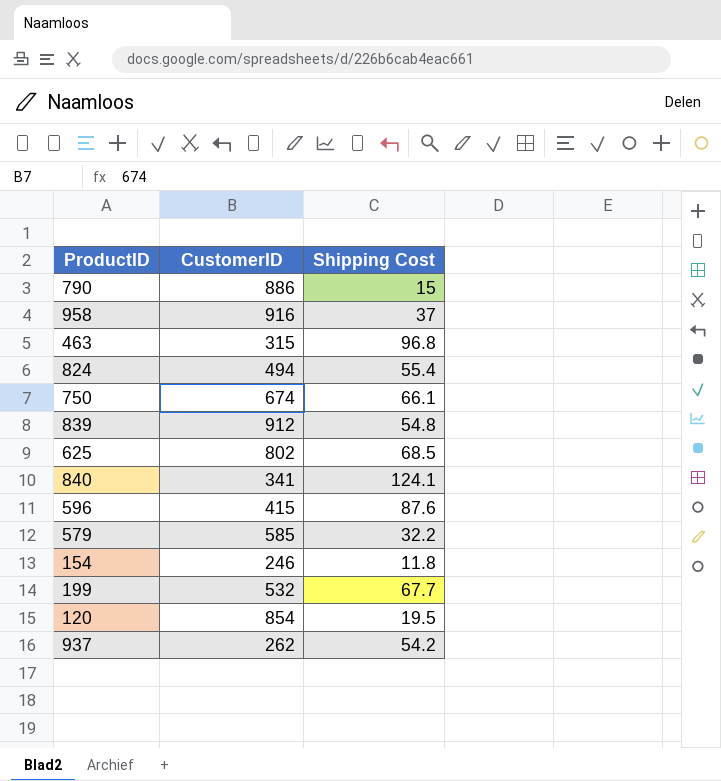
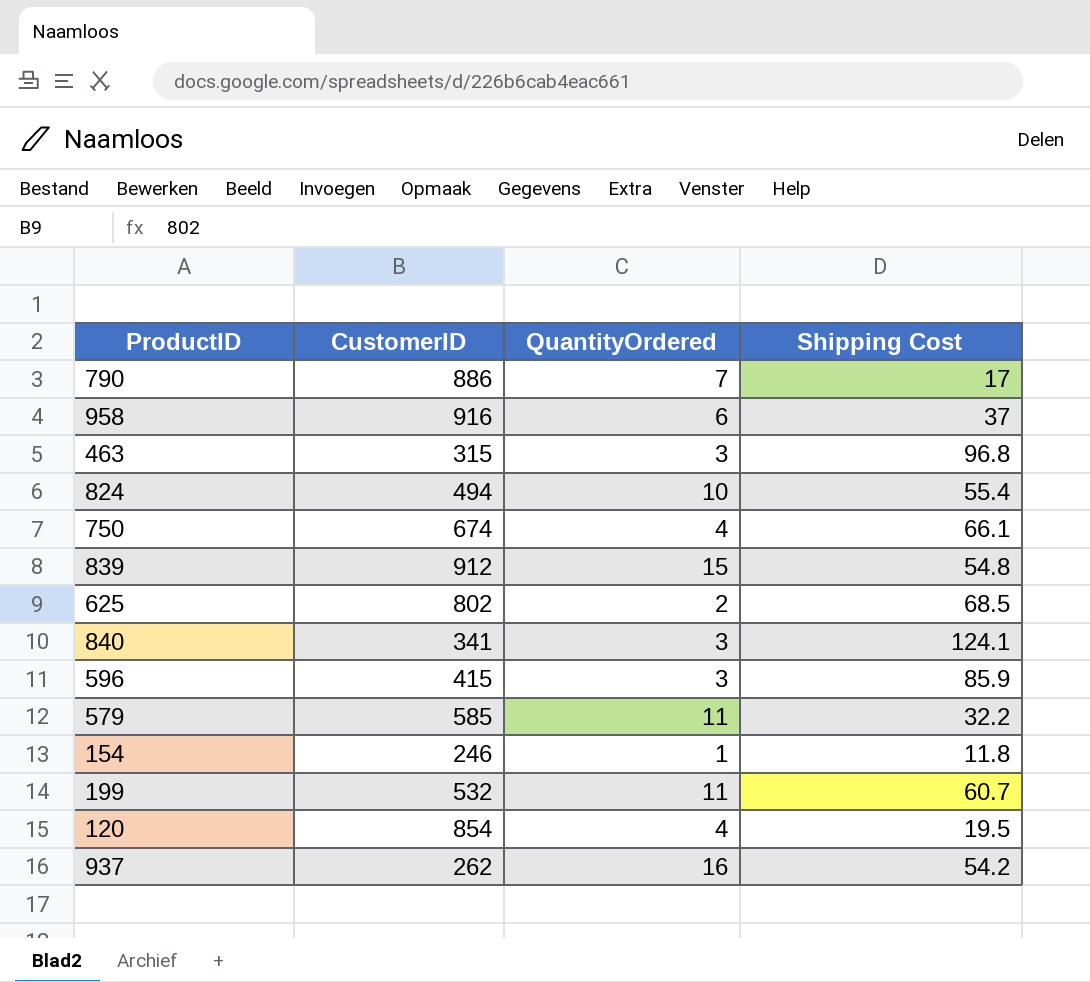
column QuantityOrdered | position: none -> 3
790 | Shipping Cost: 15 -> 17
596 | Shipping Cost: 87.6 -> 85.9
199 | Shipping Cost: 67.7 -> 60.7

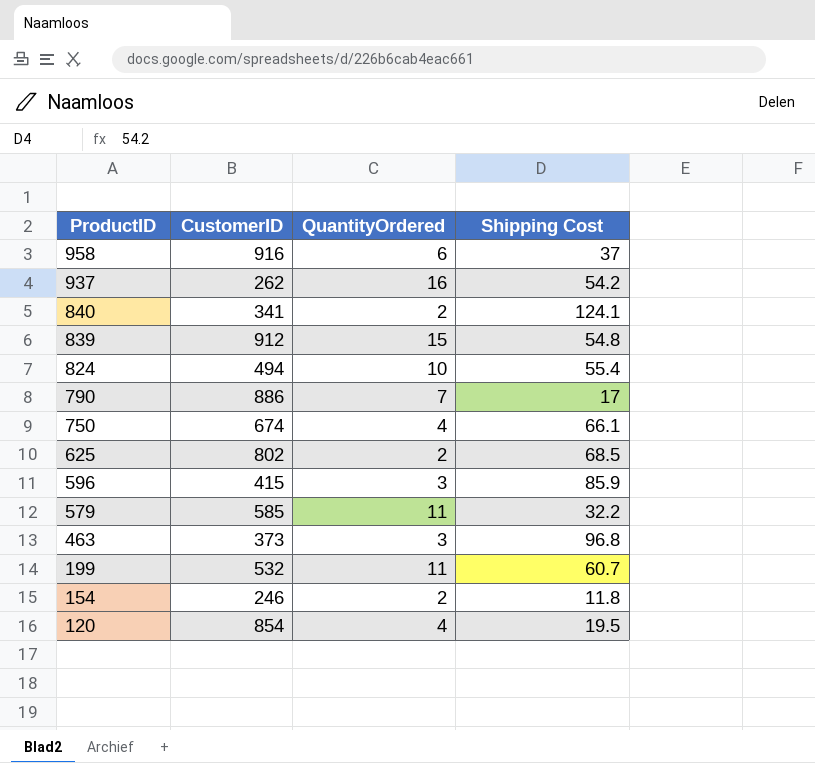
row order: none -> ProductID descending
840 | QuantityOrdered: 3 -> 2
463 | CustomerID: 315 -> 373
154 | QuantityOrdered: 1 -> 2

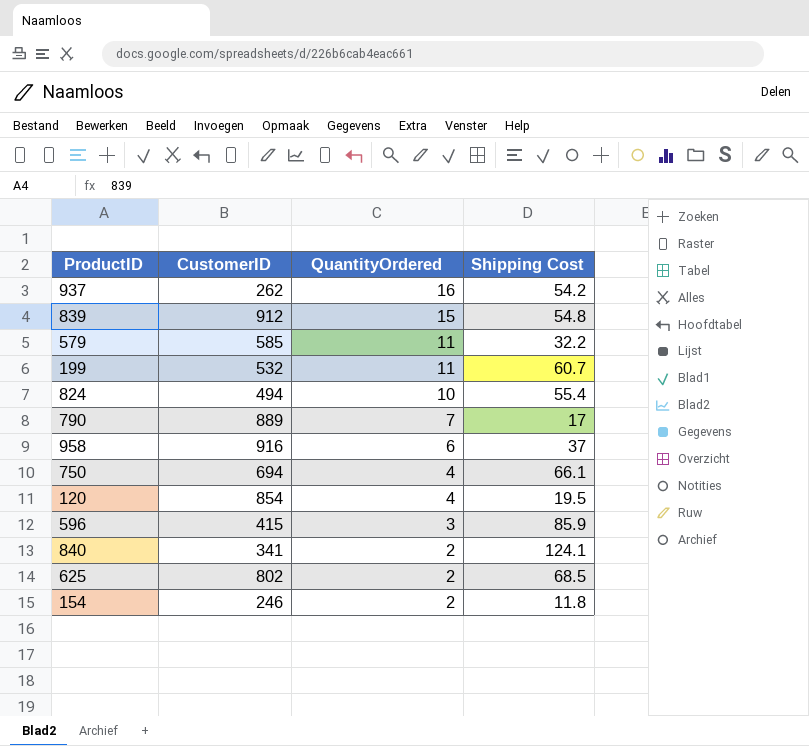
row order: ProductID descending -> QuantityOrdered descending
row 463: 373 | 3 | 96.8 -> none
790 | CustomerID: 886 -> 889
750 | CustomerID: 674 -> 694

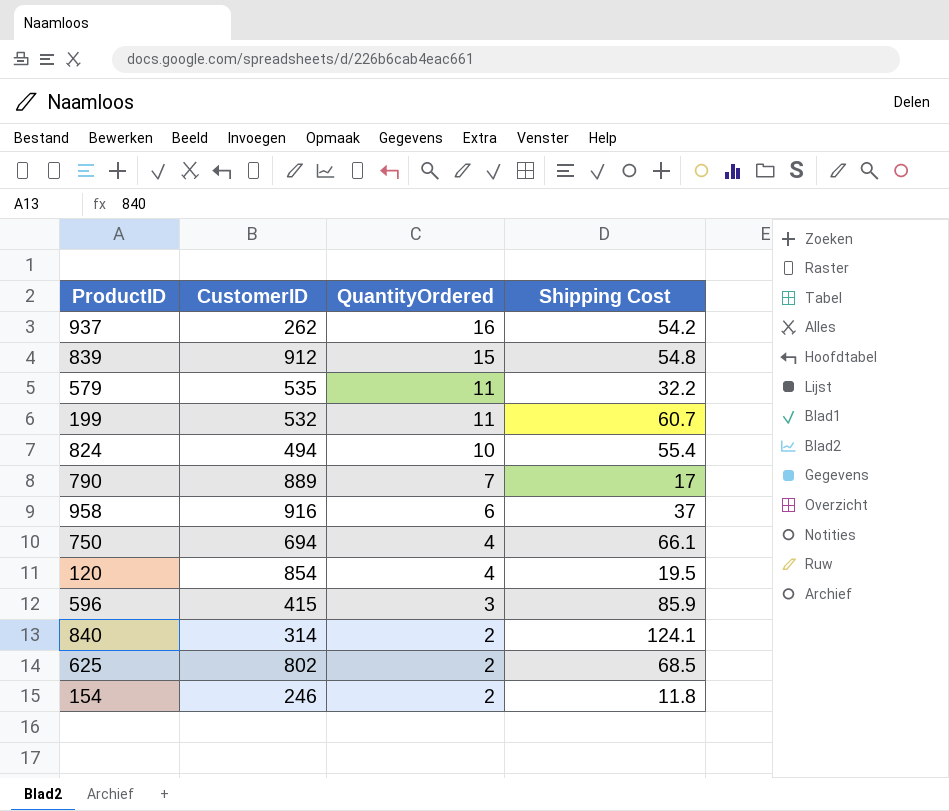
579 | CustomerID: 585 -> 535
840 | CustomerID: 341 -> 314

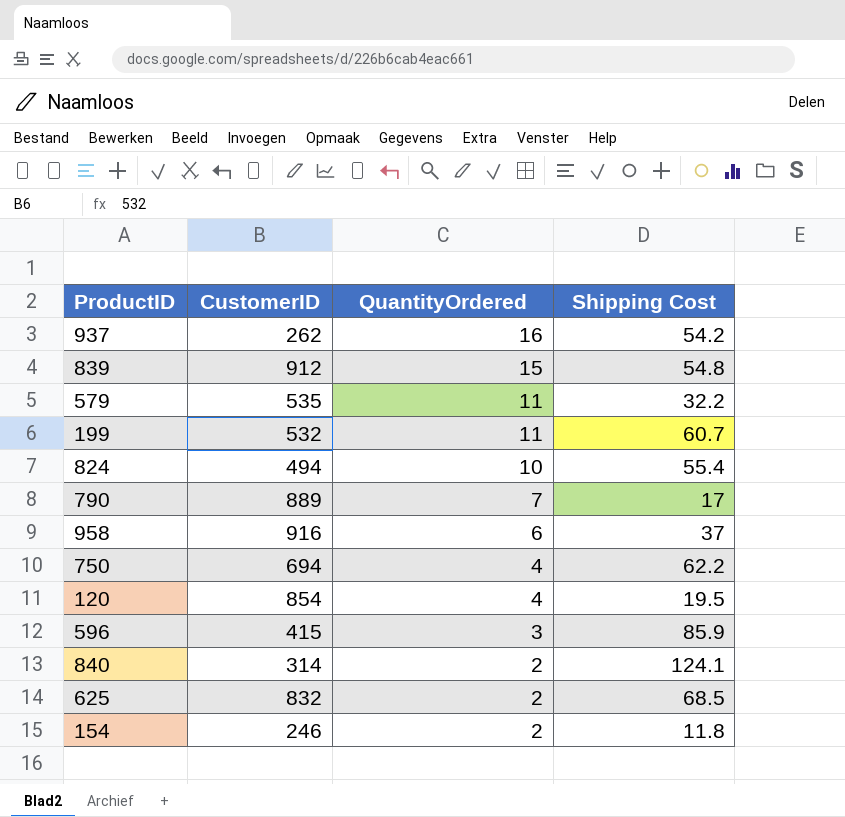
750 | Shipping Cost: 66.1 -> 62.2
625 | CustomerID: 802 -> 832

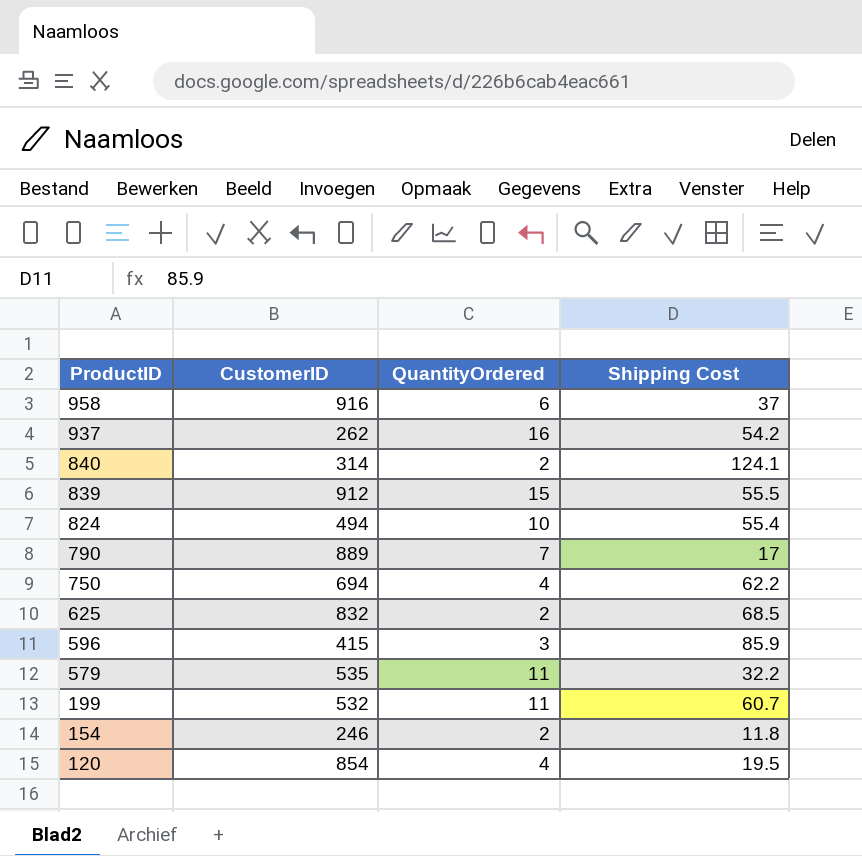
row order: QuantityOrdered descending -> ProductID descending
839 | Shipping Cost: 54.8 -> 55.5

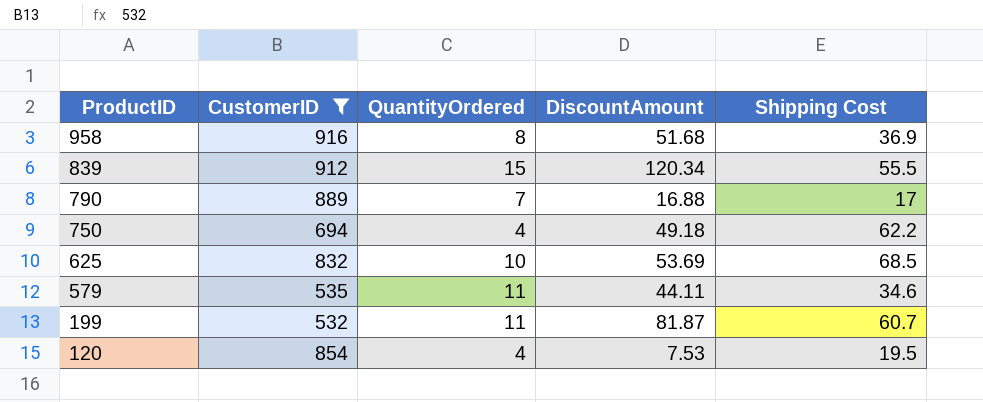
filter: none -> CustomerID >= 532
column DiscountAmount | position: none -> 4
958 | QuantityOrdered: 6 -> 8
958 | Shipping Cost: 37 -> 36.9
625 | QuantityOrdered: 2 -> 10
579 | Shipping Cost: 32.2 -> 34.6

